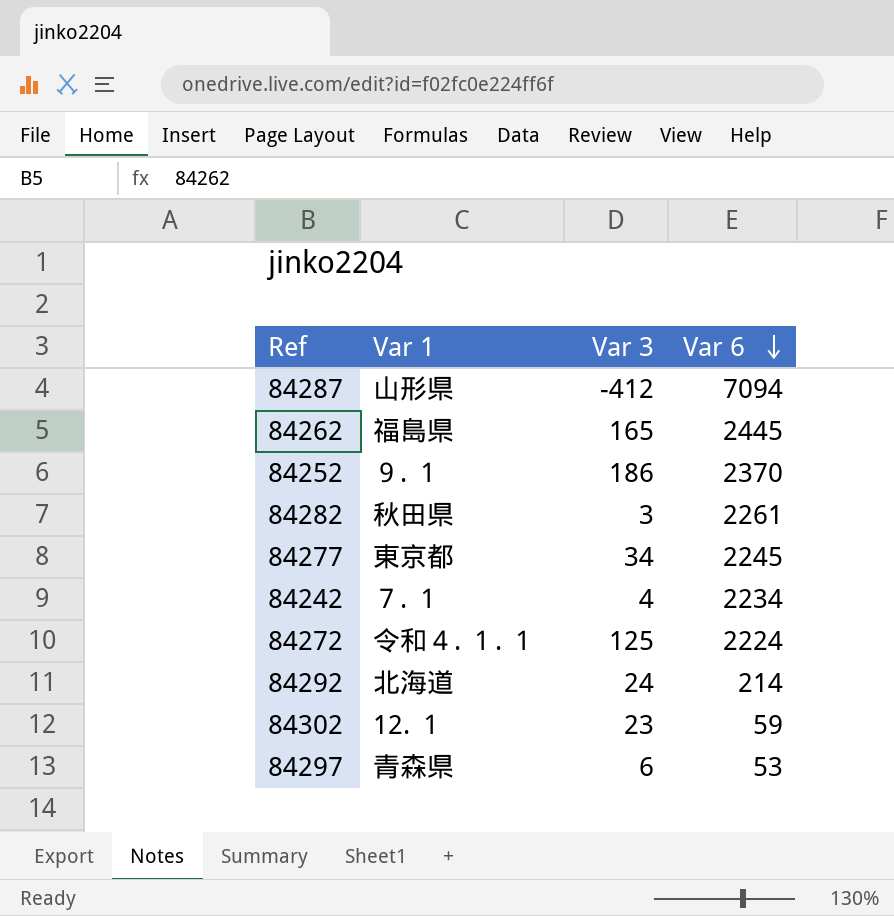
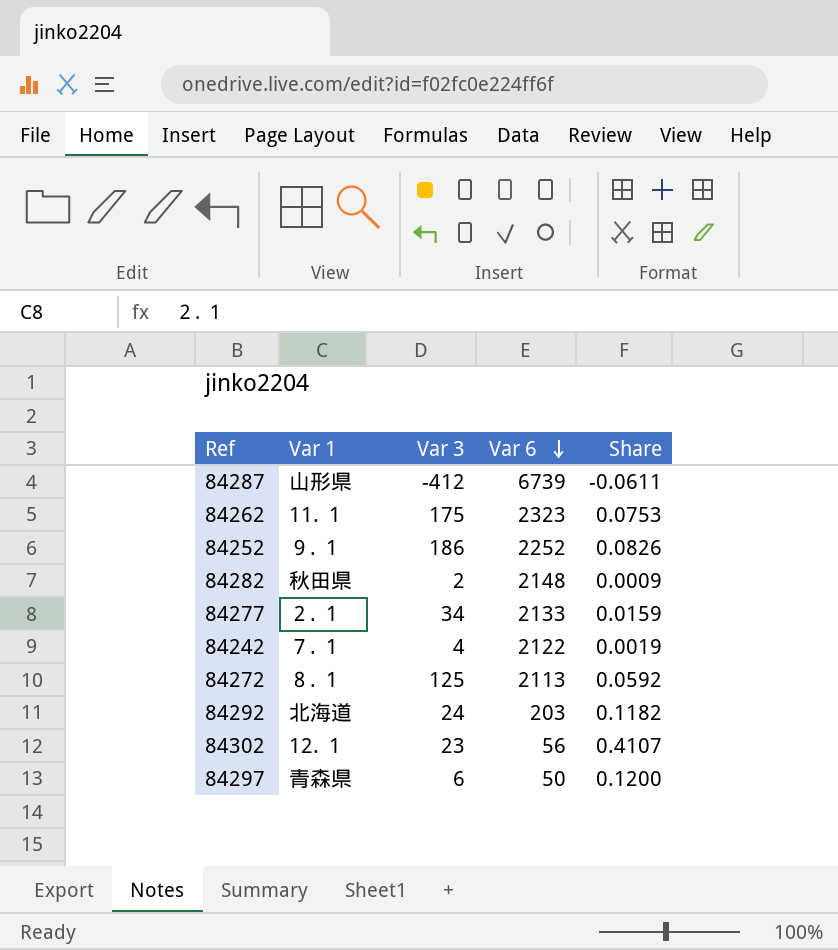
column Share | formula: none -> [Var 3] / [Var 6]
84287 | Var 6: 7094 -> 6739
84262 | Var 1: 福島県 -> 11. １
84262 | Var 3: 165 -> 175
84262 | Var 6: 2445 -> 2323
84252 | Var 6: 2370 -> 2252
84282 | Var 3: 3 -> 2
84282 | Var 6: 2261 -> 2148
84277 | Var 1: 東京都 -> ２. １
84277 | Var 6: 2245 -> 2133
84242 | Var 6: 2234 -> 2122
84272 | Var 1: 令和４. １. １ -> ８. １
84272 | Var 6: 2224 -> 2113
84292 | Var 6: 214 -> 203
84302 | Var 6: 59 -> 56
84297 | Var 6: 53 -> 50

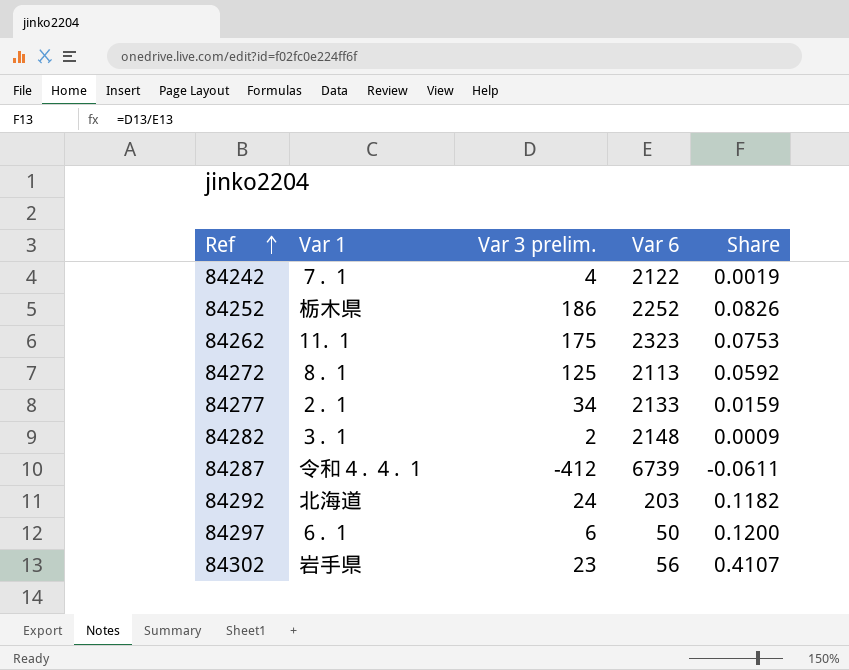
row order: Var 6 descending -> Ref ascending
column name: Var 3 -> Var 3 prelim.
84252 | Var 1: ９. １ -> 栃木県
84282 | Var 1: 秋田県 -> ３. １
84287 | Var 1: 山形県 -> 令和４. ４. １
84297 | Var 1: 青森県 -> ６. １
84302 | Var 1: 12. １ -> 岩手県

